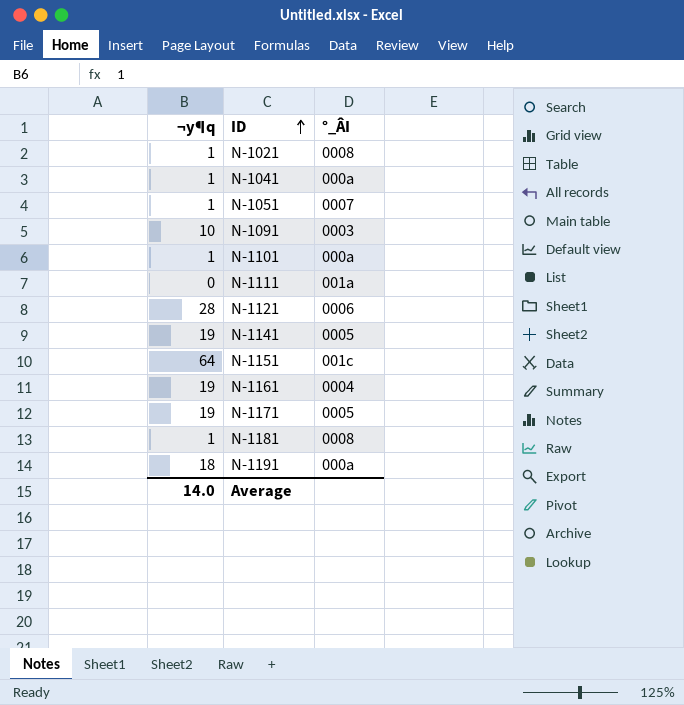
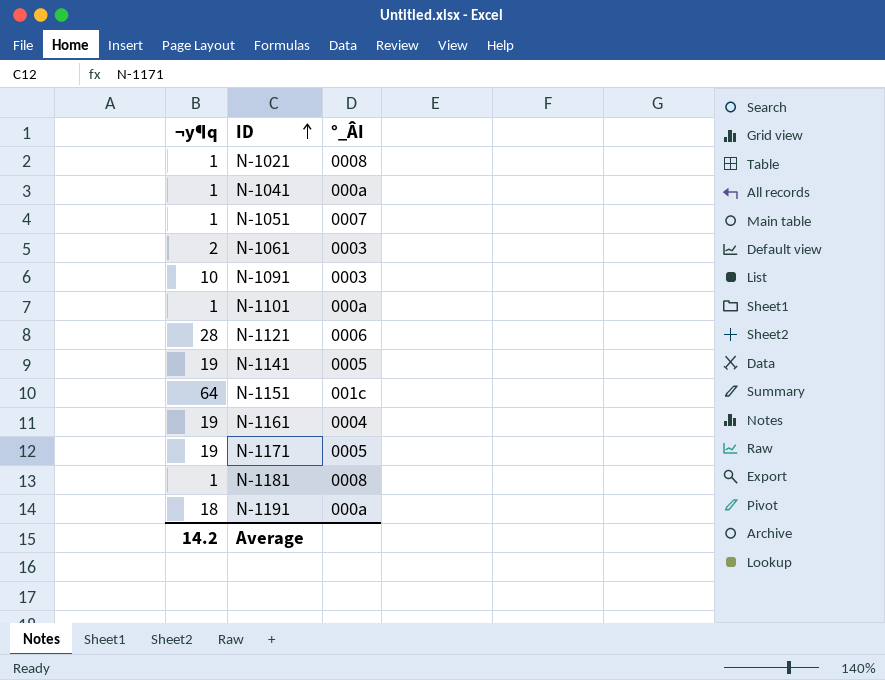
row N-1111: 0 | 001a -> none
row N-1061: none -> 2 | 0003
Average | ¬y¶q: 14.0 -> 14.2

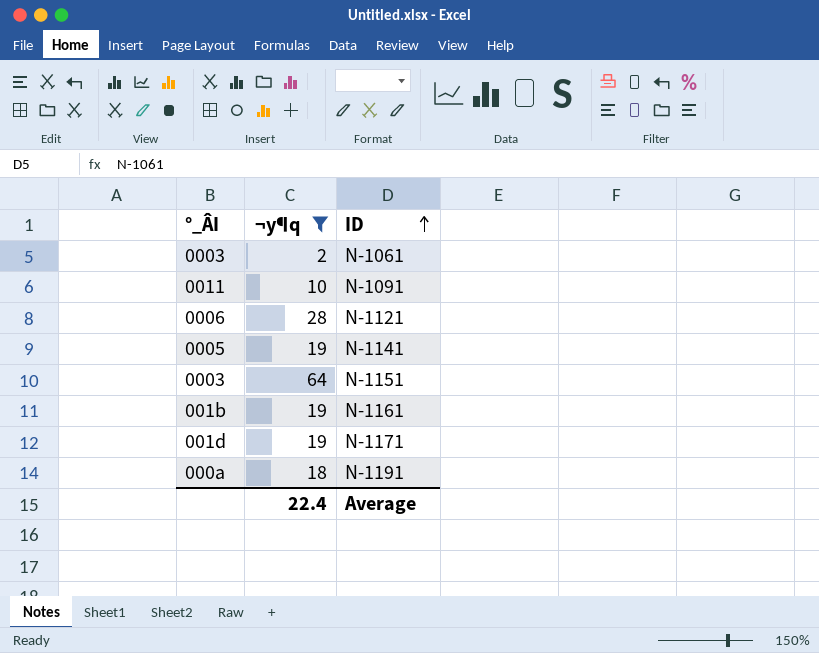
filter: none -> ¬y¶q != 1
column °_ÂI | position: 3 -> 1
N-1091 | °_ÂI: 0003 -> 0011
N-1151 | °_ÂI: 001c -> 0003
N-1161 | °_ÂI: 0004 -> 001b
N-1171 | °_ÂI: 0005 -> 001d
Average | ¬y¶q: 14.2 -> 22.4

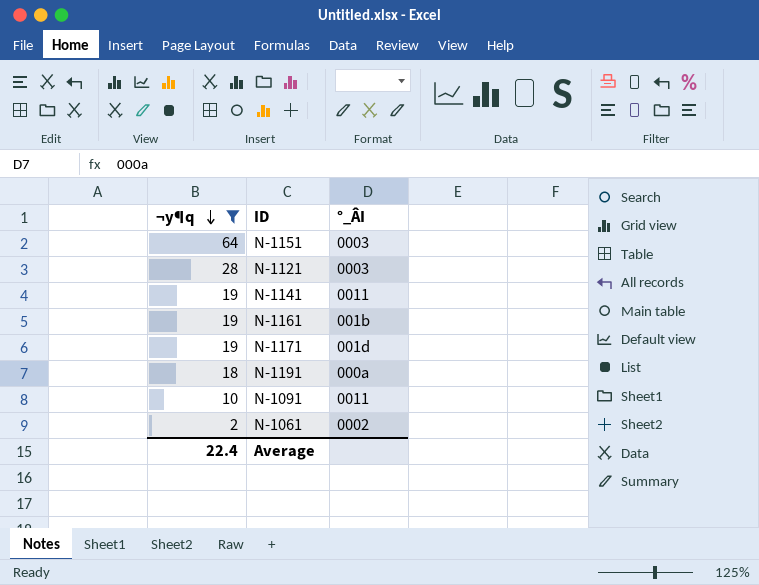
row order: ID ascending -> ¬y¶q descending
column °_ÂI | position: 1 -> 3
N-1121 | °_ÂI: 0006 -> 0003
N-1141 | °_ÂI: 0005 -> 0011
N-1061 | °_ÂI: 0003 -> 0002

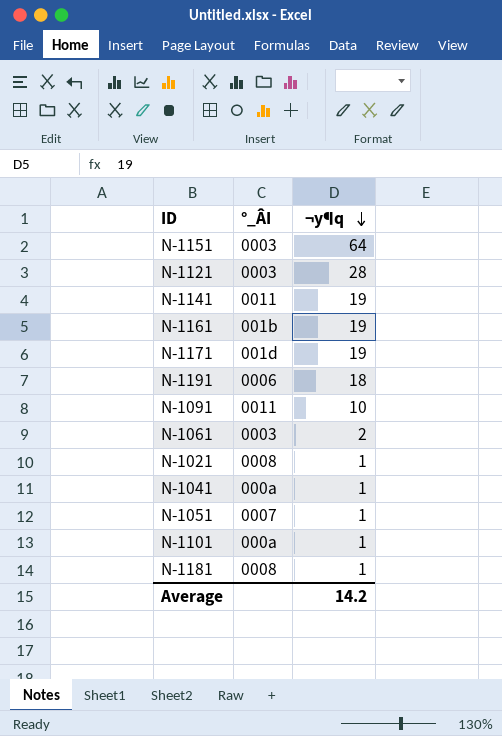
filter: ¬y¶q != 1 -> none
column ¬y¶q | position: 1 -> 3
N-1191 | °_ÂI: 000a -> 0006
N-1061 | °_ÂI: 0002 -> 0003
Average | ¬y¶q: 22.4 -> 14.2

